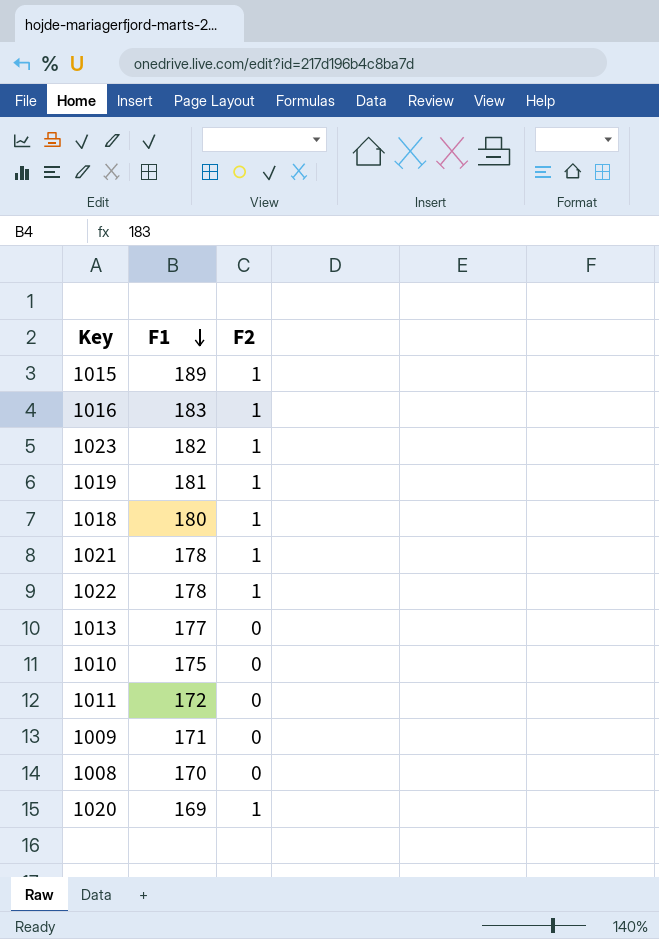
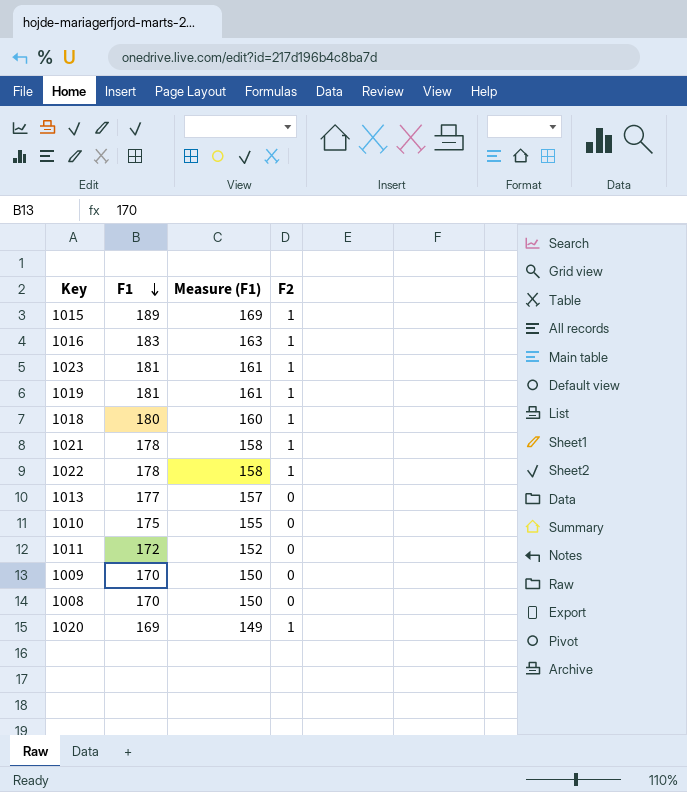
column Measure (F1) | formula: none -> [F1] - 20
1023 | F1: 182 -> 181
1009 | F1: 171 -> 170

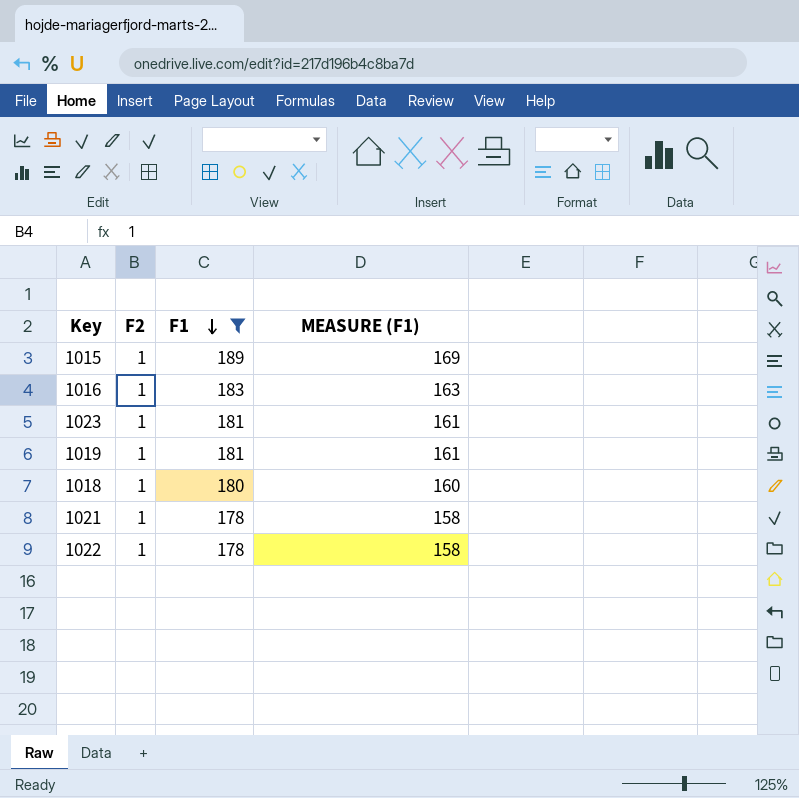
filter: none -> F1 >= 178
column F2 | position: 4 -> 2
column name: Measure (F1) -> MEASURE (F1)

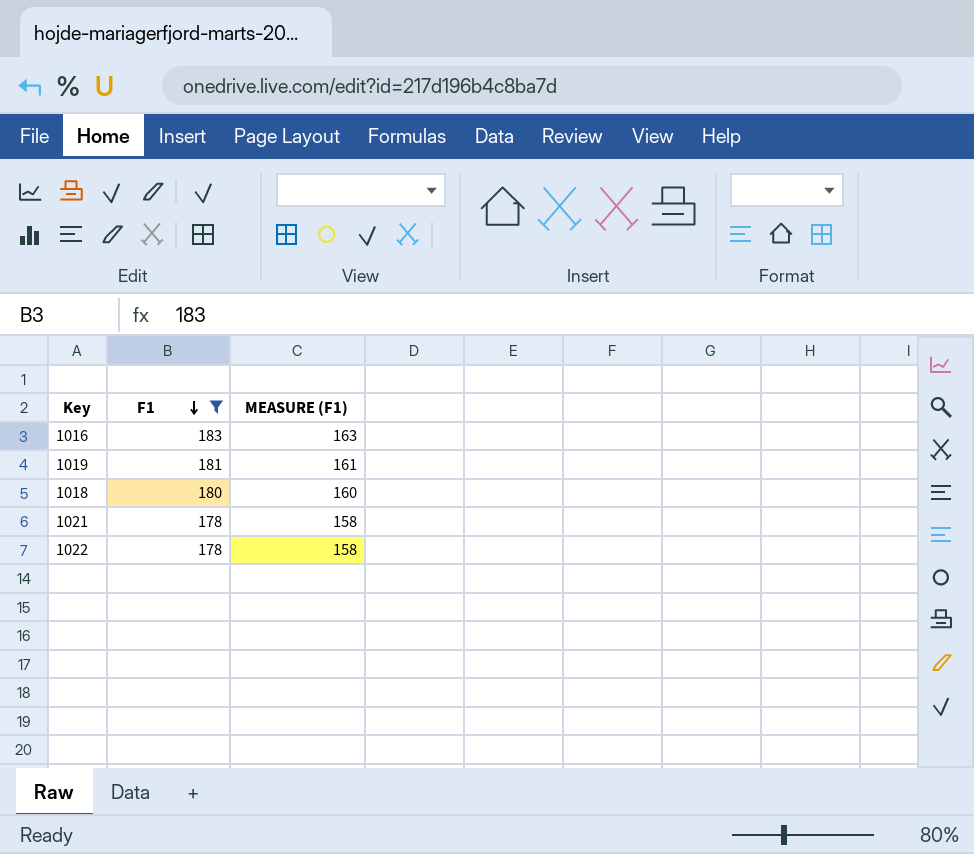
column F2 | position: 2 -> none
row 1015: 1 | 189 | 169 -> none
row 1023: 1 | 181 | 161 -> none

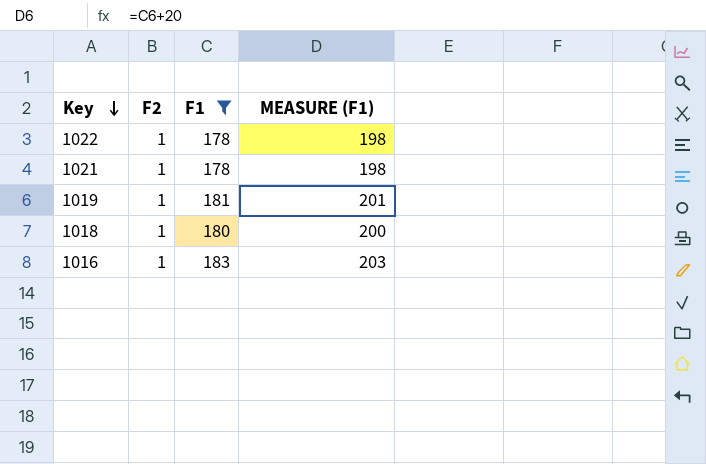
row order: F1 descending -> Key descending
column F2 | position: none -> 2
column MEASURE (F1) | formula: [F1] - 20 -> [F1] + 20

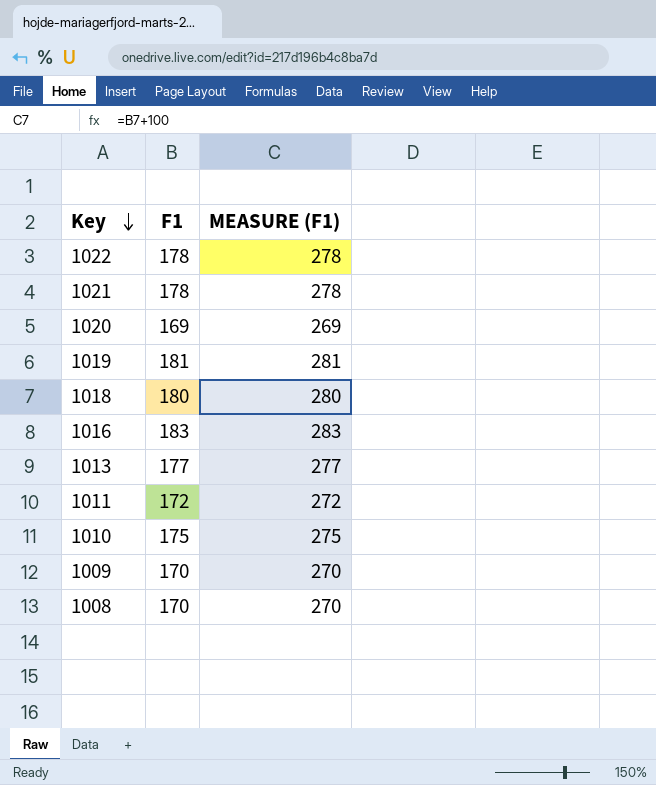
filter: F1 >= 178 -> none
column F2 | position: 2 -> none
column MEASURE (F1) | formula: [F1] + 20 -> [F1] + 100

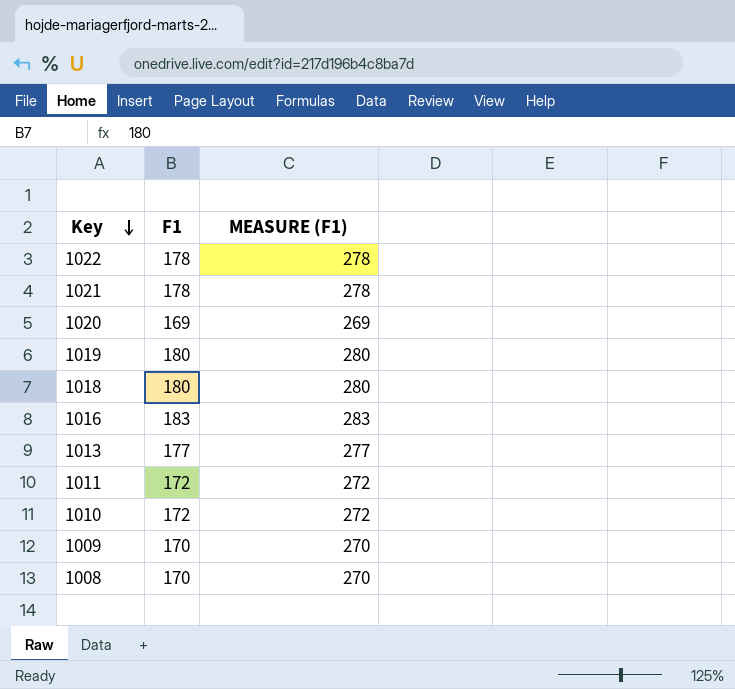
1019 | F1: 181 -> 180
1019 | MEASURE (F1): 281 -> 280
1010 | F1: 175 -> 172
1010 | MEASURE (F1): 275 -> 272

